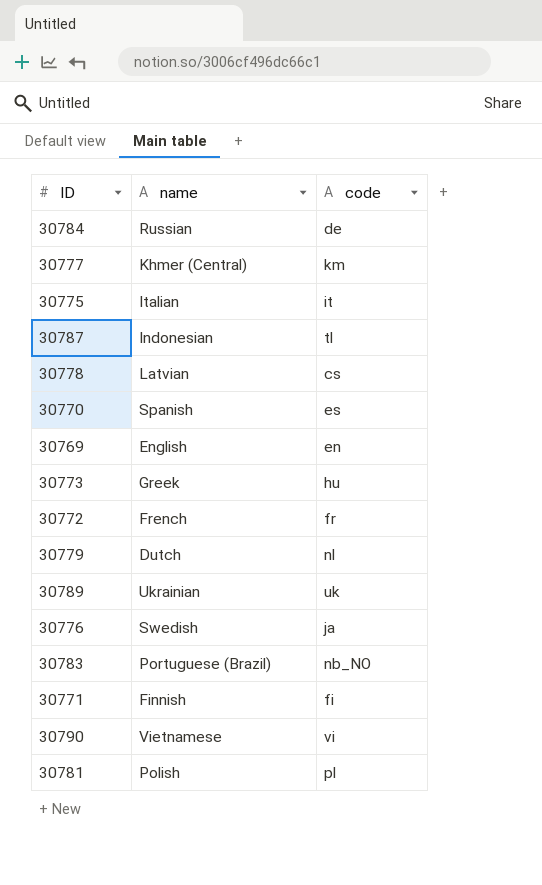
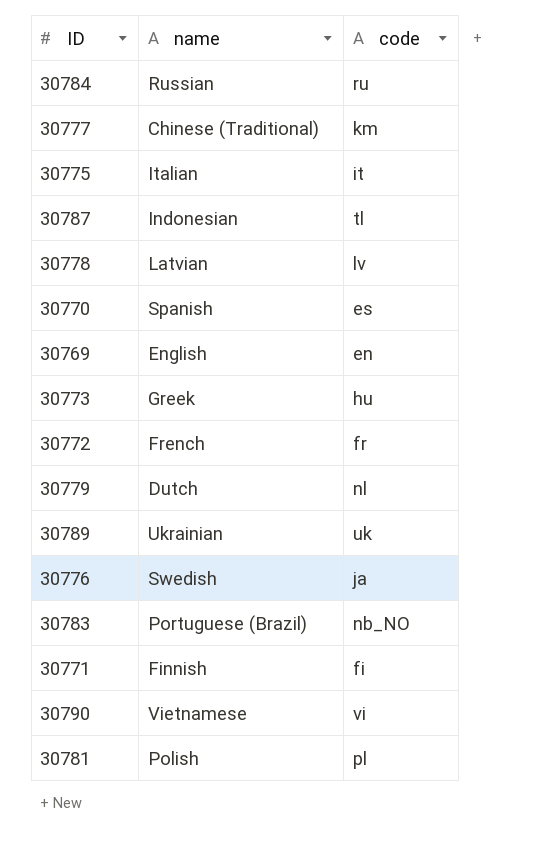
30784 | code: de -> ru
30777 | name: Khmer (Central) -> Chinese (Traditional)
30778 | code: cs -> lv

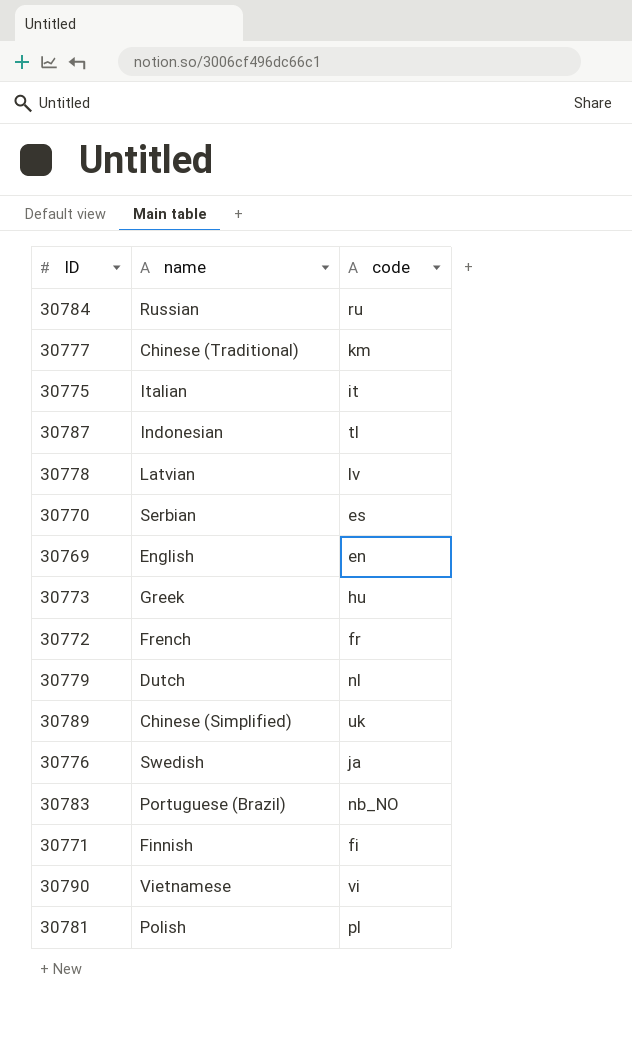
30770 | name: Spanish -> Serbian
30789 | name: Ukrainian -> Chinese (Simplified)

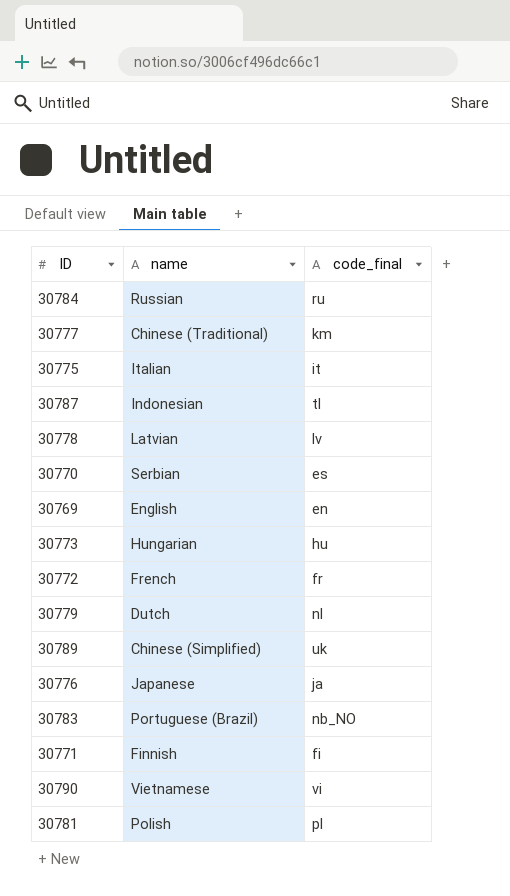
column name: code -> code_final
30773 | name: Greek -> Hungarian
30776 | name: Swedish -> Japanese

